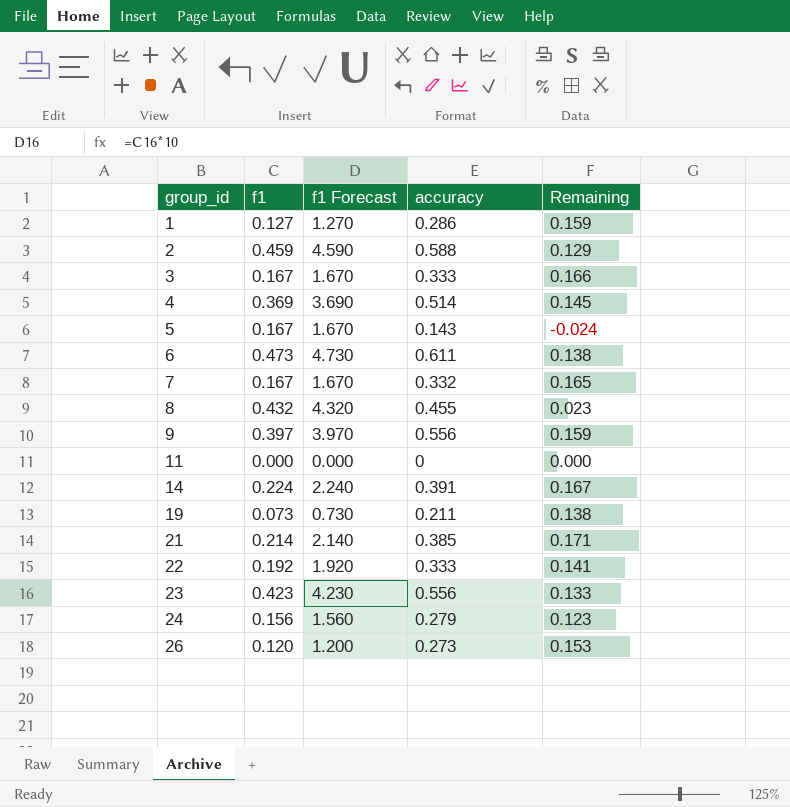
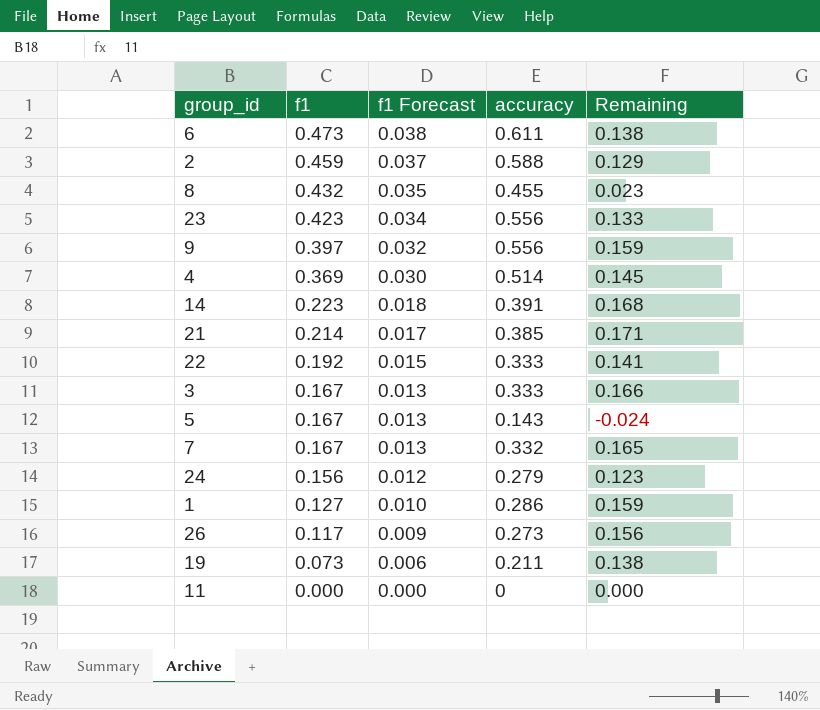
row order: group_id ascending -> f1 descending
column f1 Forecast | formula: [f1] * 10 -> [f1] * 0.08
14 | f1: 0.224 -> 0.223
14 | Remaining: 0.167 -> 0.168
26 | f1: 0.120 -> 0.117
26 | Remaining: 0.153 -> 0.156

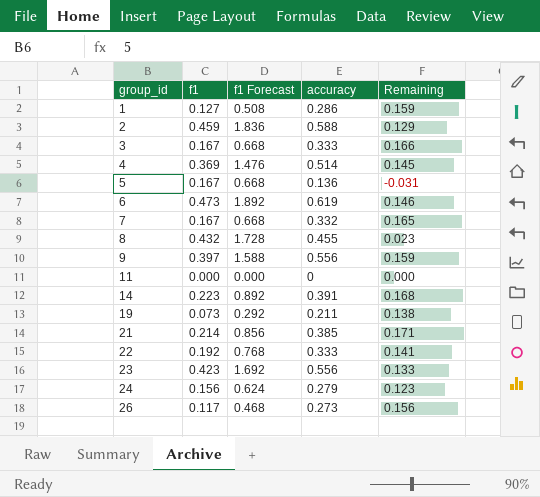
row order: f1 descending -> group_id ascending
column f1 Forecast | formula: [f1] * 0.08 -> [f1] * 4
5 | accuracy: 0.143 -> 0.136
5 | Remaining: -0.024 -> -0.031
6 | accuracy: 0.611 -> 0.619
6 | Remaining: 0.138 -> 0.146

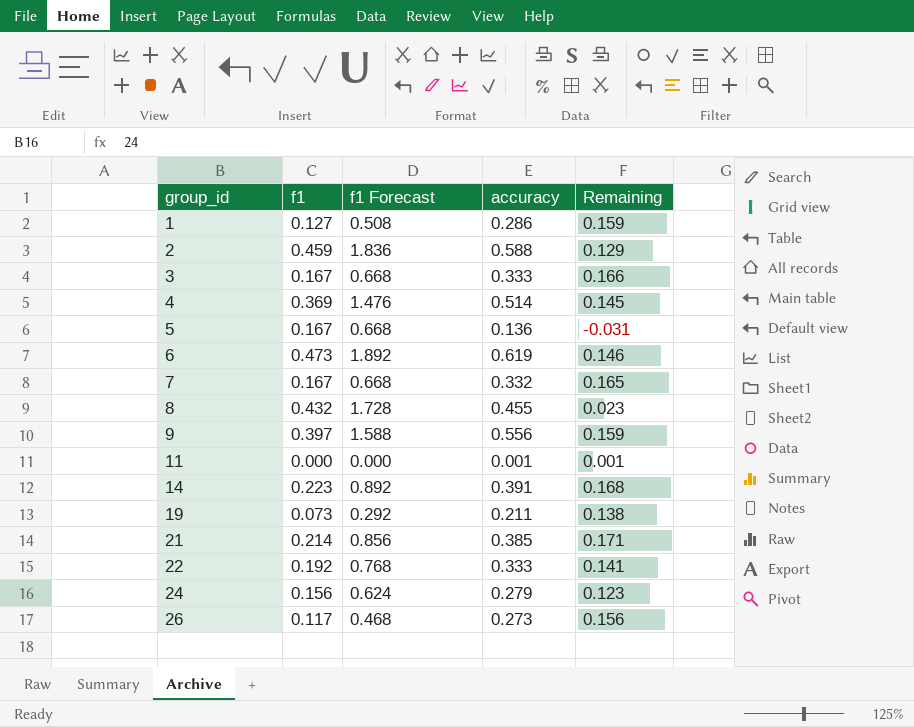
row 23: 0.423 | 1.692 | 0.556 | 0.133 -> none
11 | accuracy: 0 -> 0.001
11 | Remaining: 0.000 -> 0.001

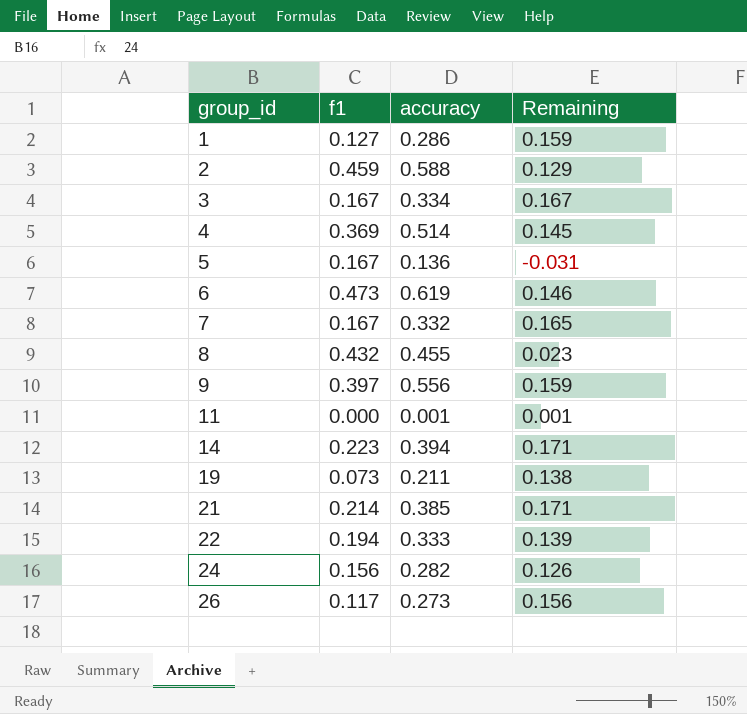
column f1 Forecast | formula: [f1] * 4 -> none
3 | accuracy: 0.333 -> 0.334
3 | Remaining: 0.166 -> 0.167
14 | accuracy: 0.391 -> 0.394
14 | Remaining: 0.168 -> 0.171
22 | f1: 0.192 -> 0.194
22 | Remaining: 0.141 -> 0.139
24 | accuracy: 0.279 -> 0.282
24 | Remaining: 0.123 -> 0.126

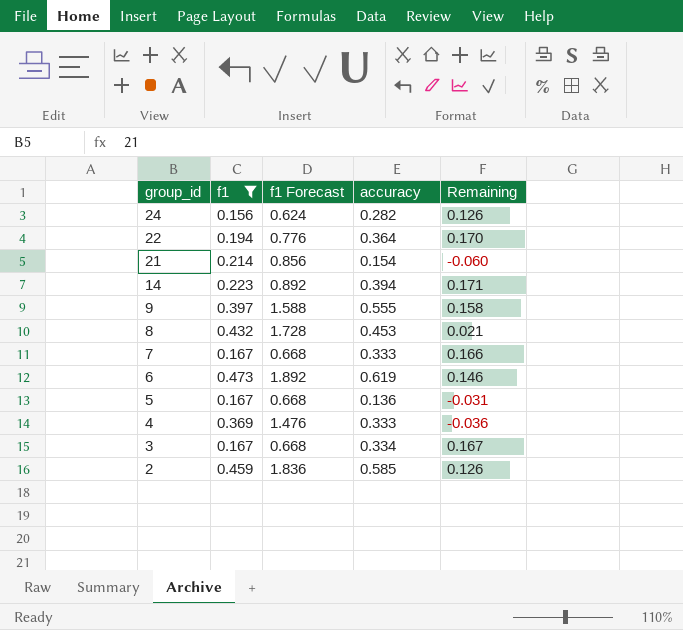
filter: none -> f1 >= 0.156
row order: group_id ascending -> group_id descending
column f1 Forecast | formula: none -> [f1] * 4
22 | accuracy: 0.333 -> 0.364
22 | Remaining: 0.139 -> 0.170
21 | accuracy: 0.385 -> 0.154
21 | Remaining: 0.171 -> -0.060
9 | accuracy: 0.556 -> 0.555
9 | Remaining: 0.159 -> 0.158
8 | accuracy: 0.455 -> 0.453
8 | Remaining: 0.023 -> 0.021
7 | accuracy: 0.332 -> 0.333
7 | Remaining: 0.165 -> 0.166
4 | accuracy: 0.514 -> 0.333
4 | Remaining: 0.145 -> -0.036
2 | accuracy: 0.588 -> 0.585
2 | Remaining: 0.129 -> 0.126

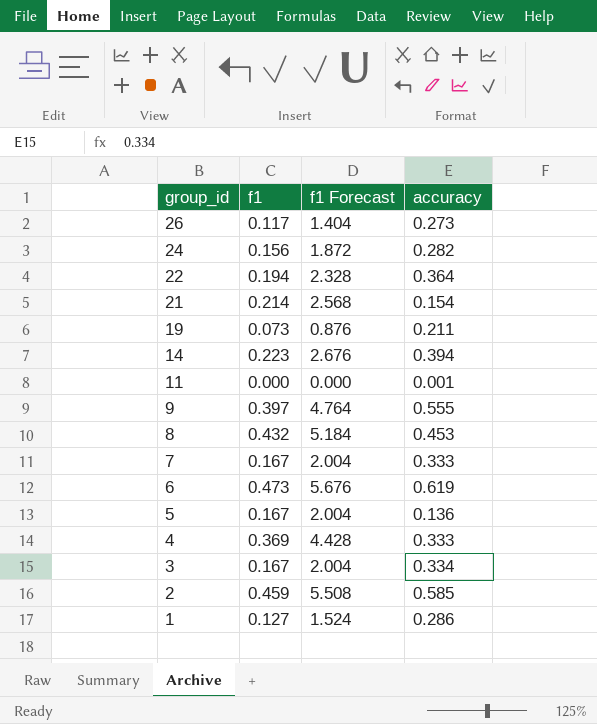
filter: f1 >= 0.156 -> none
column Remaining | formula: [accuracy] - [f1] -> none
column f1 Forecast | formula: [f1] * 4 -> [f1] * 12

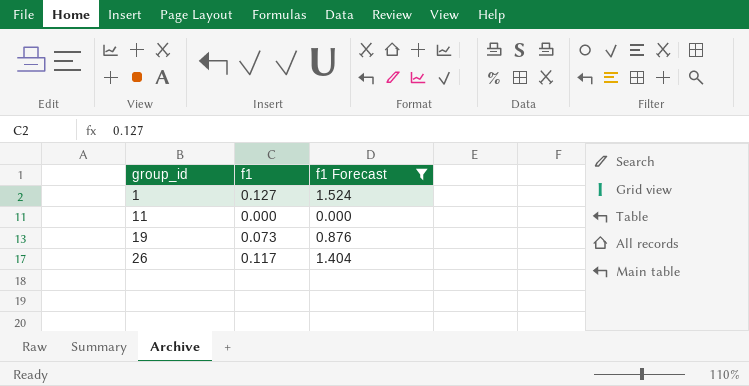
filter: none -> f1 Forecast <= 1.524
row order: group_id descending -> group_id ascending
column accuracy | position: 4 -> none

